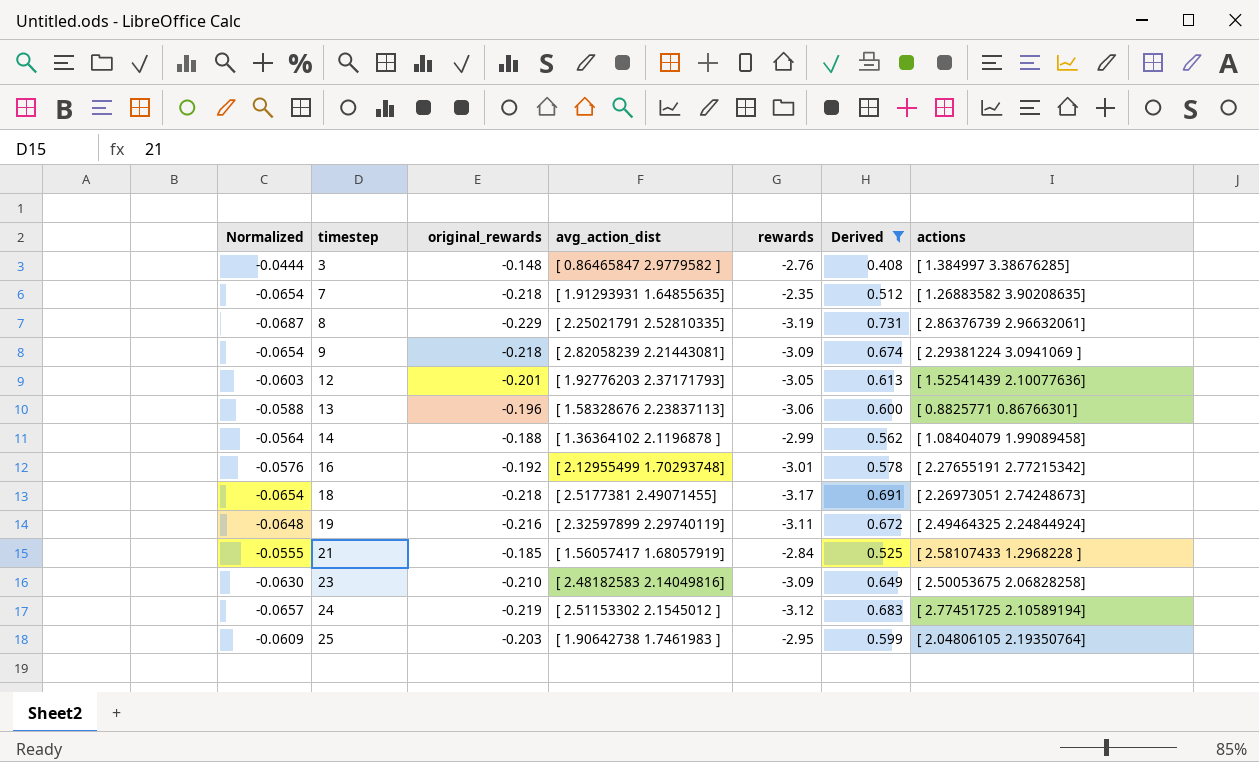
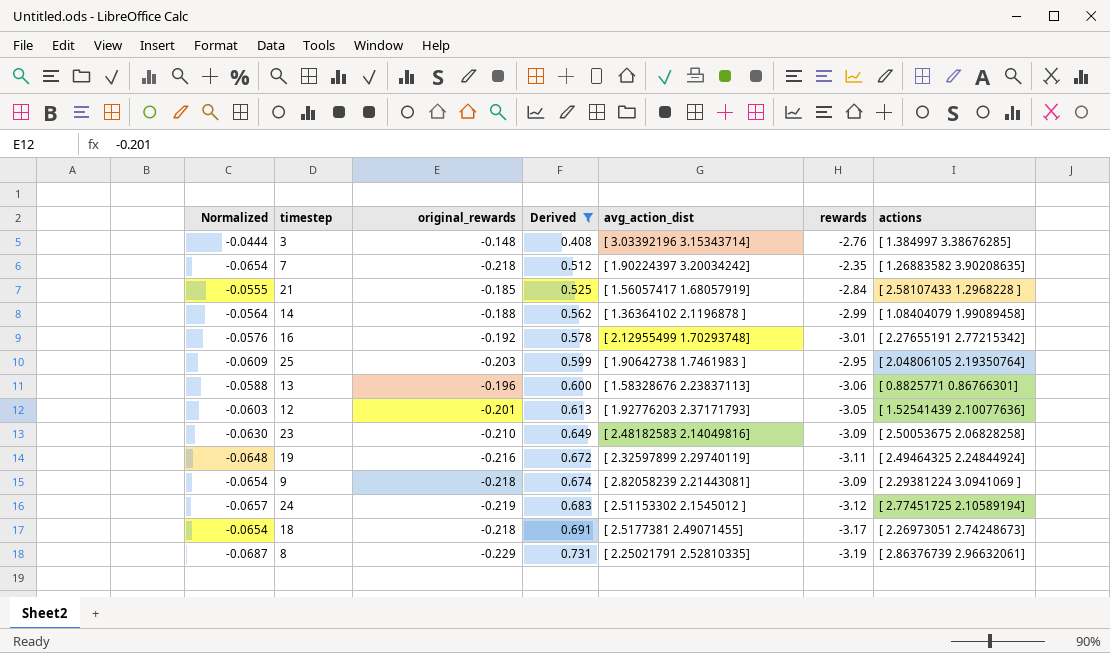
row order: timestep ascending -> Derived ascending
column Derived | position: 6 -> 4
3 | avg_action_dist: [ 0.86465847 2.9779582 ] -> [ 3.03392196 3.15343714]
7 | avg_action_dist: [ 1.91293931 1.64855635] -> [ 1.90224397 3.20034242]

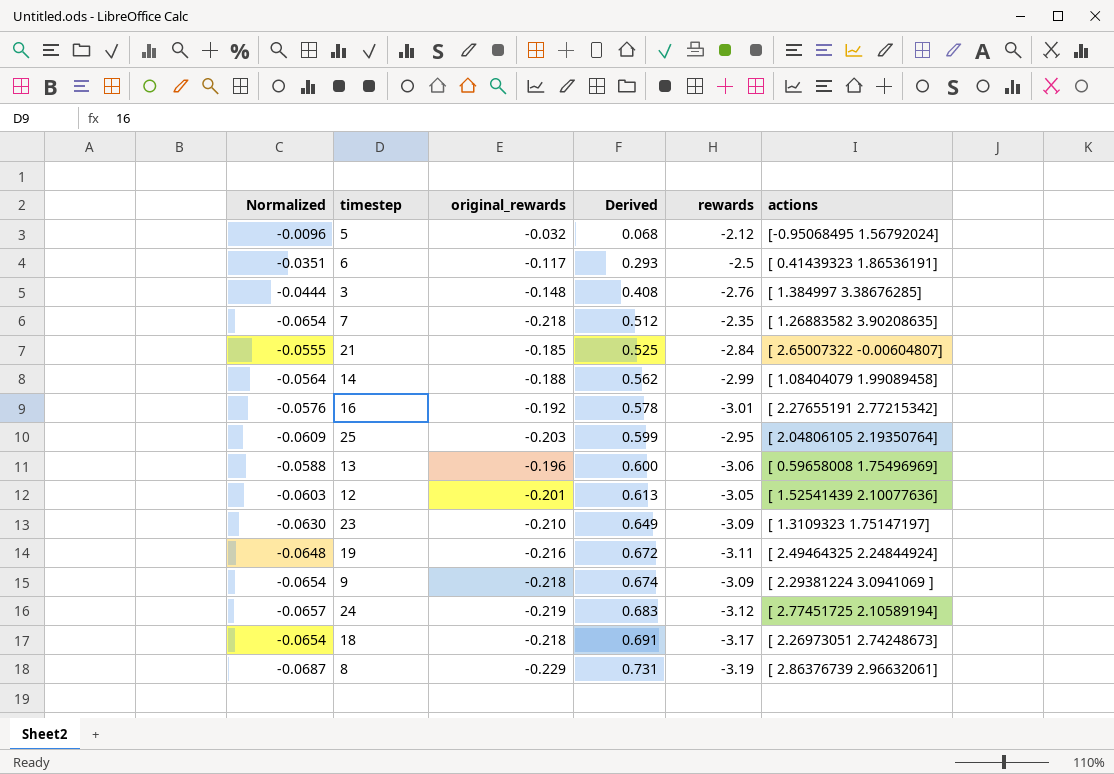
filter: Derived >= 0.408 -> none
column avg_action_dist | position: 5 -> none
21 | actions: [ 2.58107433 1.2968228 ] -> [ 2.65007322 -0.00604807]
13 | actions: [ 0.8825771 0.86766301] -> [ 0.59658008 1.75496969]
23 | actions: [ 2.50053675 2.06828258] -> [ 1.3109323 1.75147197]

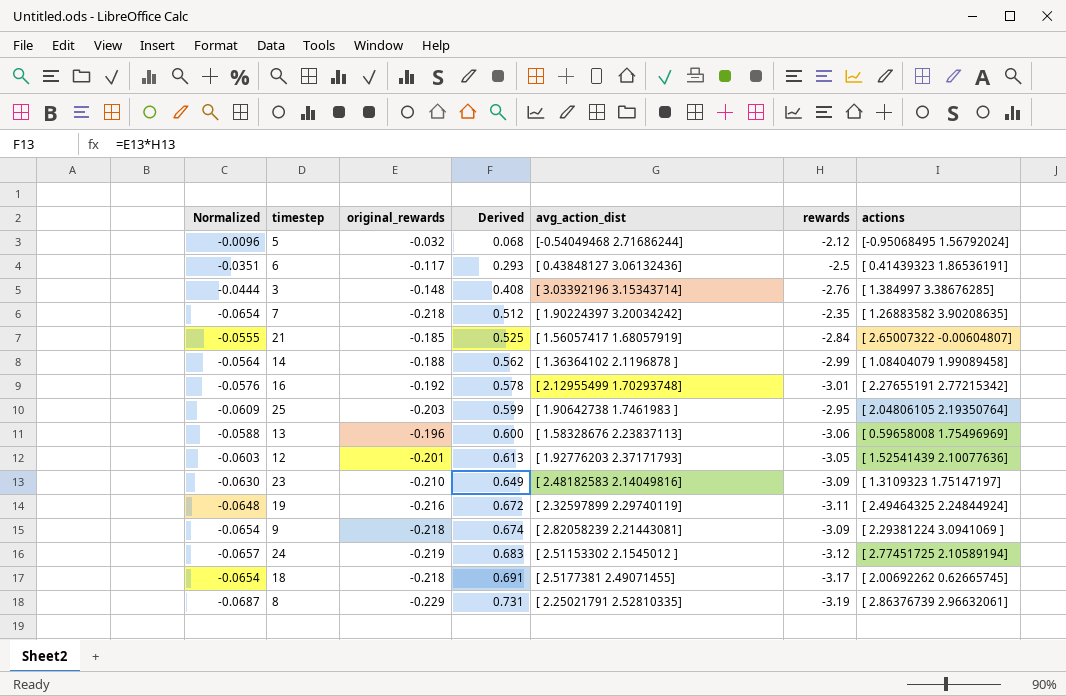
column avg_action_dist | position: none -> 5
18 | actions: [ 2.26973051 2.74248673] -> [ 2.00692262 0.62665745]

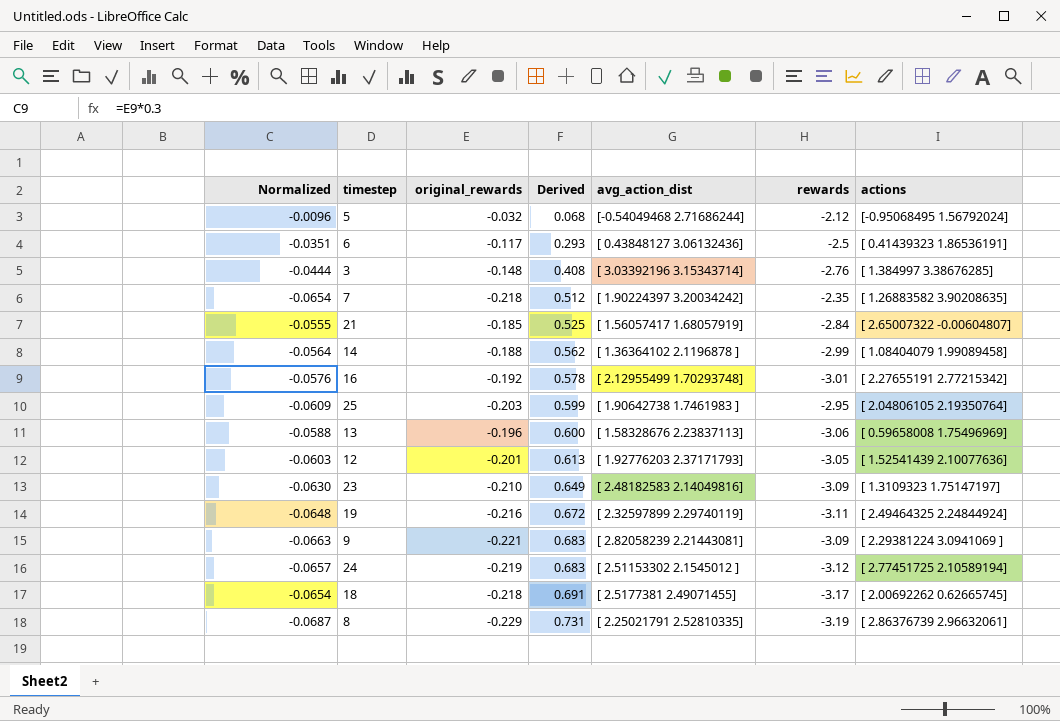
9 | Normalized: -0.0654 -> -0.0663
9 | original_rewards: -0.218 -> -0.221
9 | Derived: 0.674 -> 0.683

